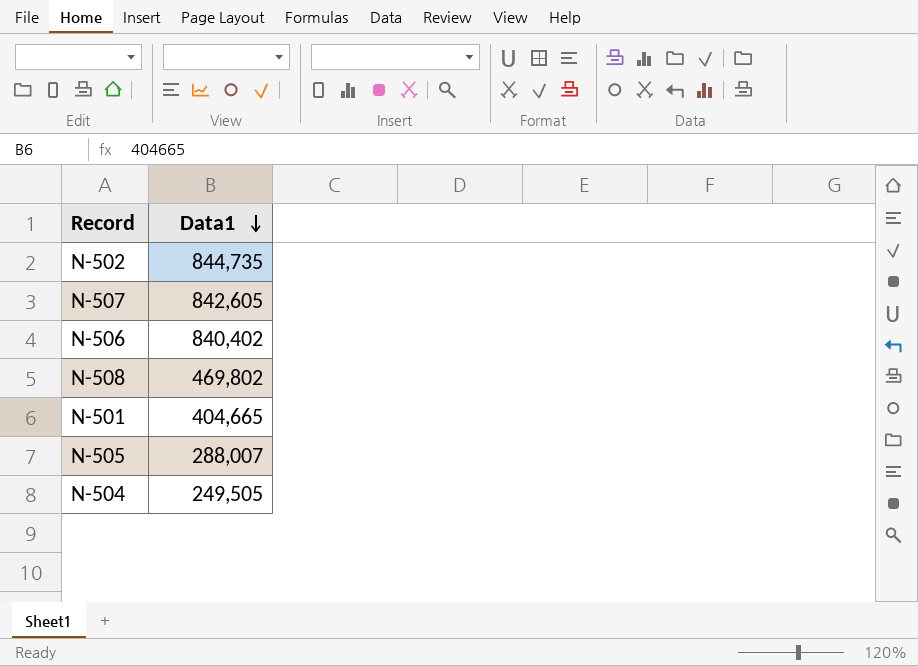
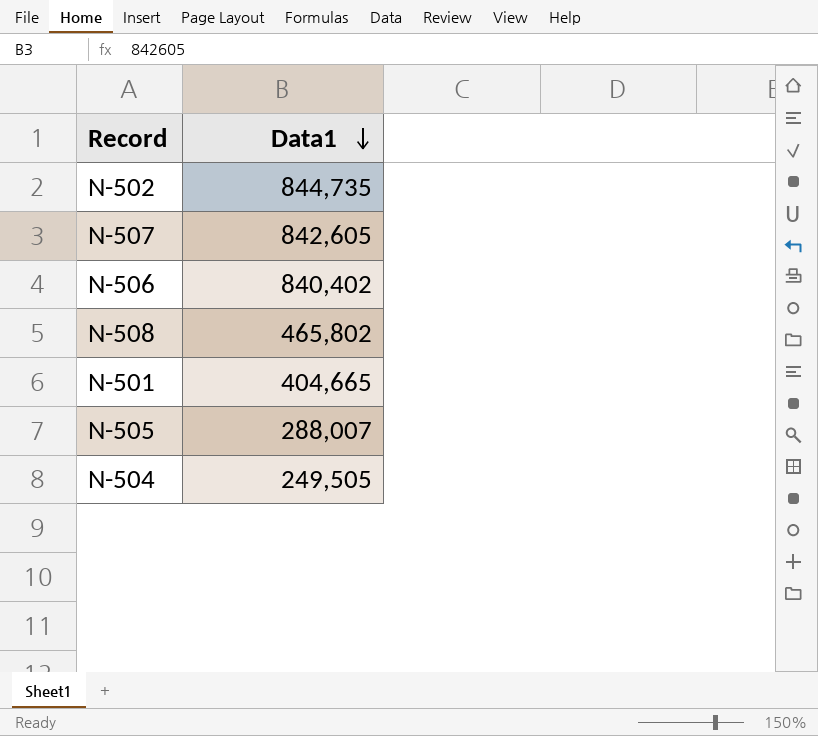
N-508 | Data1: 469,802 -> 465,802

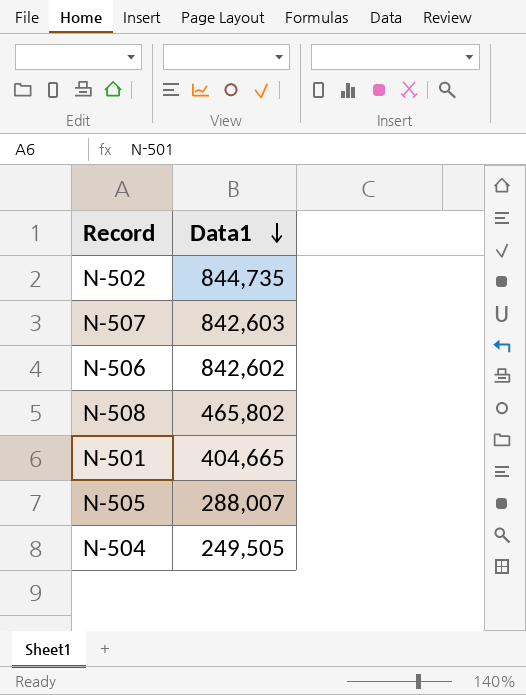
N-507 | Data1: 842,605 -> 842,603
N-506 | Data1: 840,402 -> 842,602

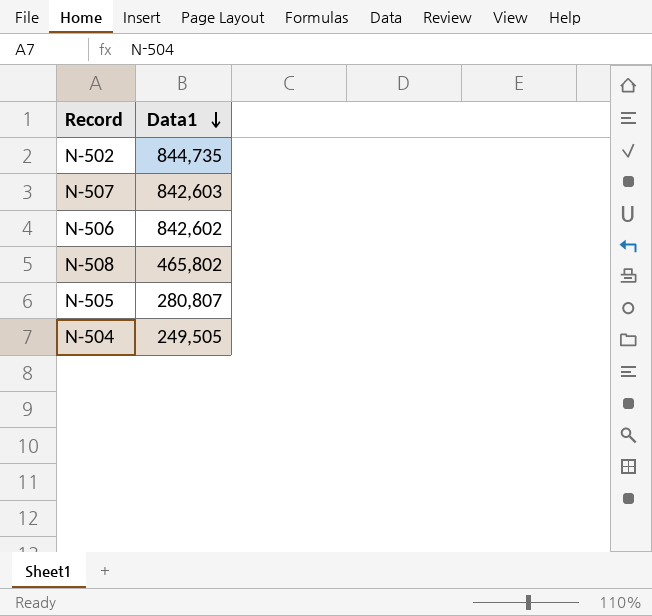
row N-501: 404,665 -> none
N-505 | Data1: 288,007 -> 280,807

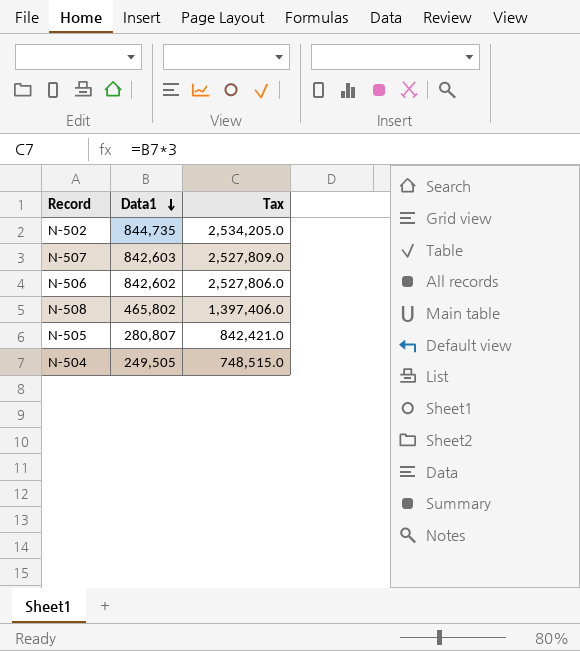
column Tax | formula: none -> [Data1] * 3

